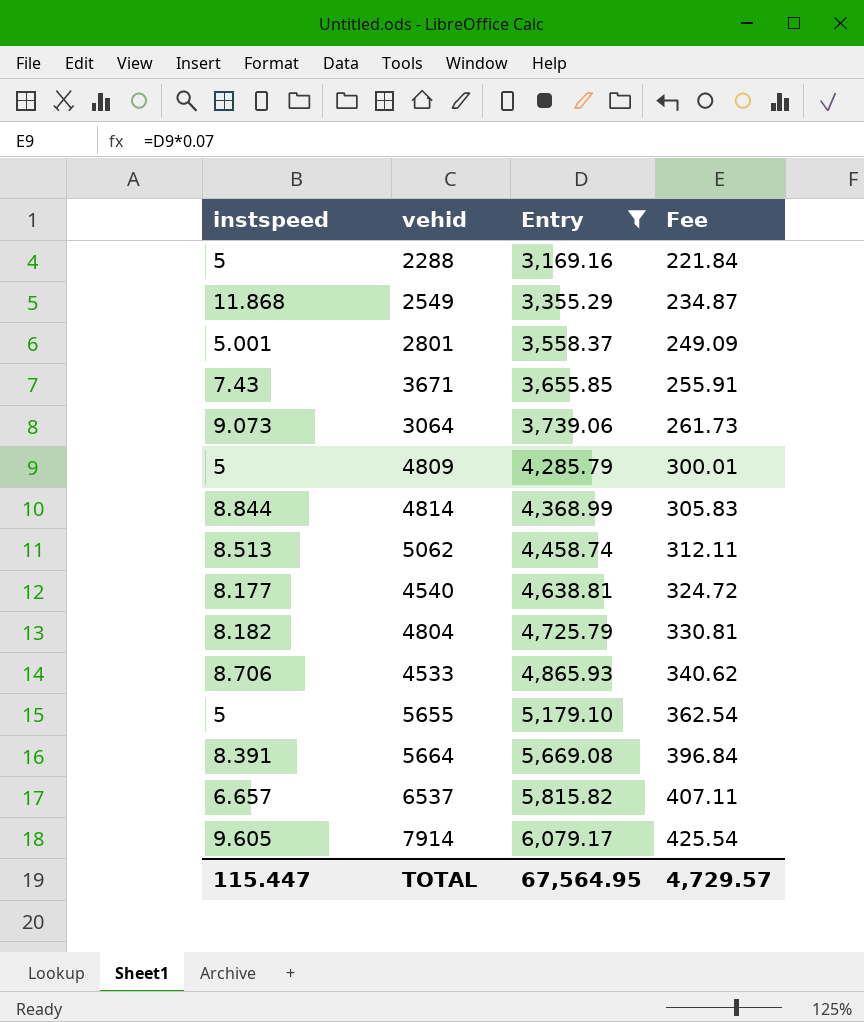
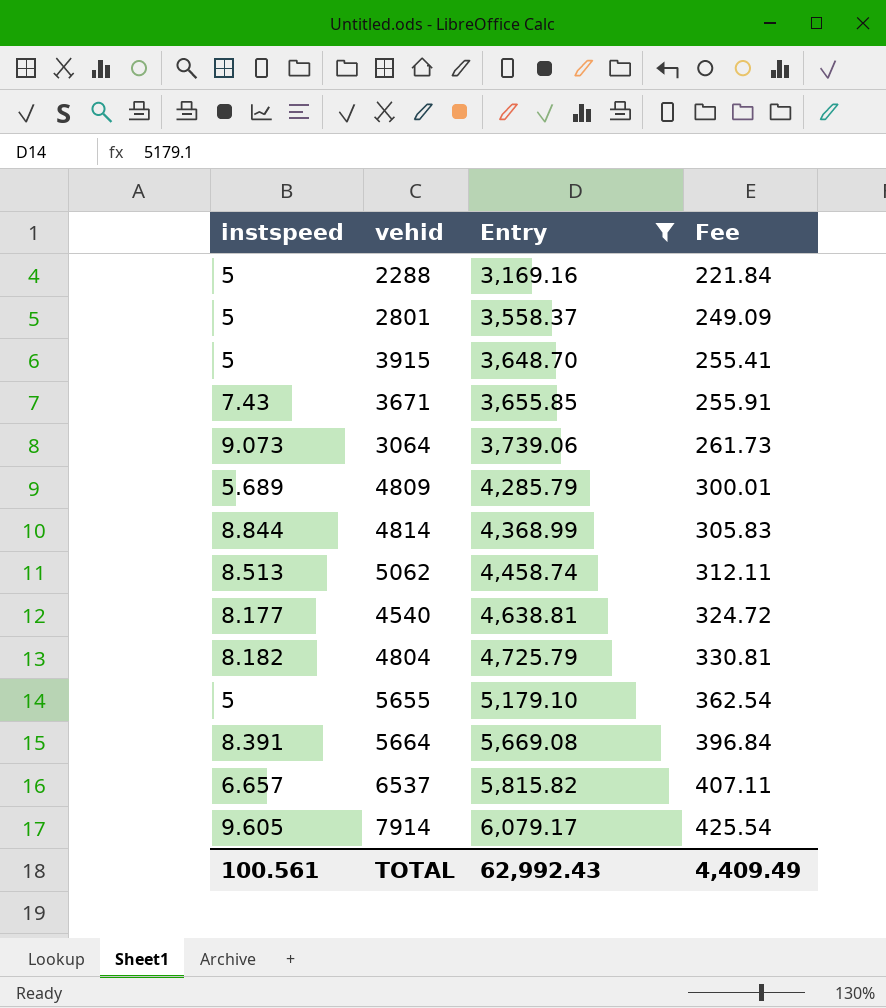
row 2549: 11.868 | 3,355.29 | 234.87 -> none
row 4533: 8.706 | 4,865.93 | 340.62 -> none
2801 | instspeed: 5.001 -> 5
row 3915: none -> 5 | 3,648.70 | 255.41
4809 | instspeed: 5 -> 5.689
TOTAL | instspeed: 115.447 -> 100.561
TOTAL | Entry: 67,564.95 -> 62,992.43
TOTAL | Fee: 4,729.57 -> 4,409.49

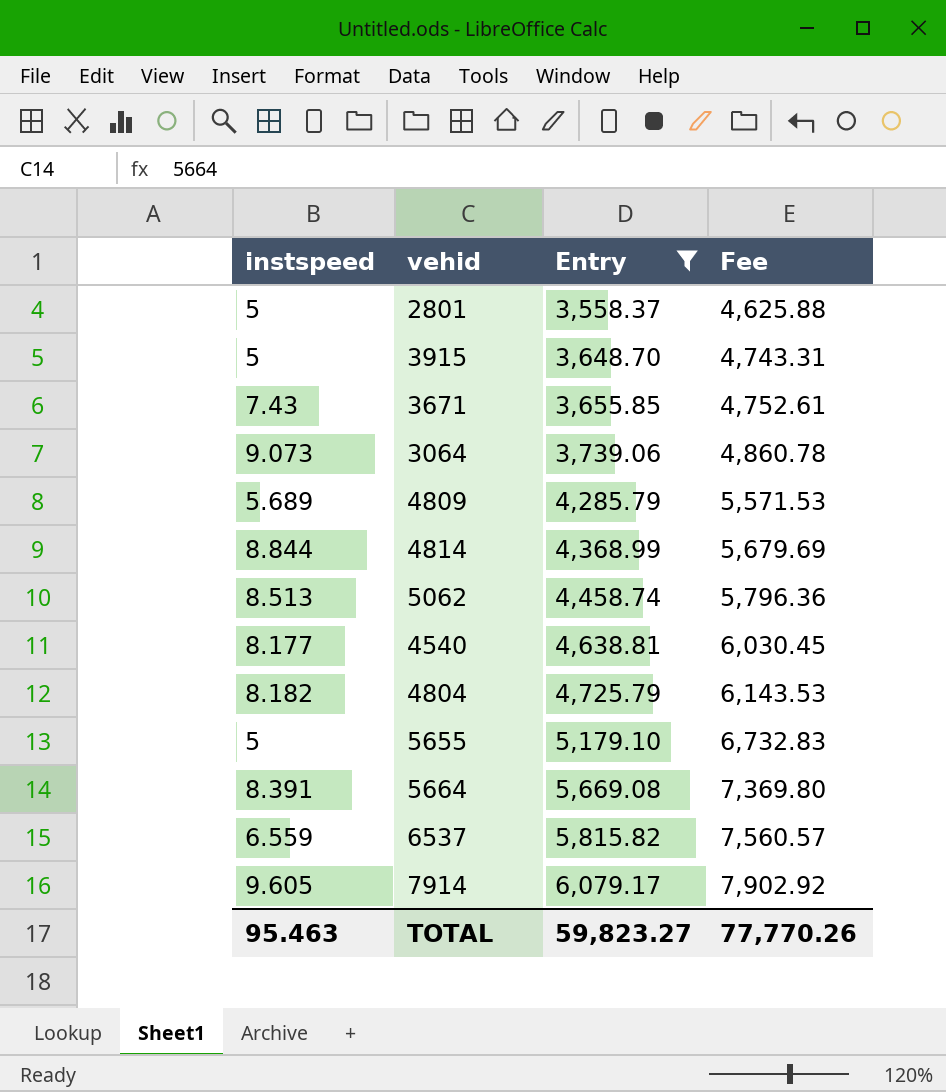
column Fee | formula: [Entry] * 0.07 -> [Entry] * 1.3
row 2288: 5 | 3,169.16 | 221.84 -> none
6537 | instspeed: 6.657 -> 6.559
TOTAL | instspeed: 100.561 -> 95.463
TOTAL | Entry: 62,992.43 -> 59,823.27
TOTAL | Fee: 4,409.49 -> 77,770.26

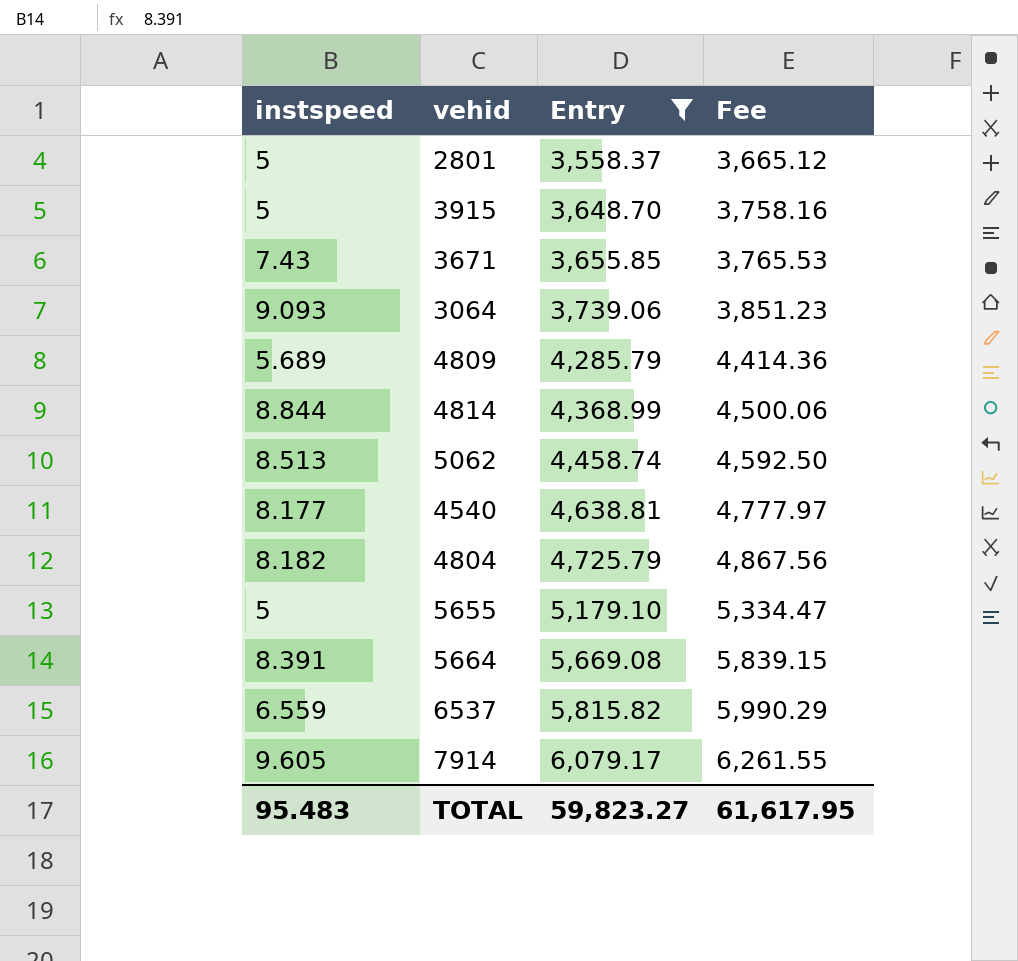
column Fee | formula: [Entry] * 1.3 -> [Entry] * 1.03
3064 | instspeed: 9.073 -> 9.093
TOTAL | instspeed: 95.463 -> 95.483
TOTAL | Fee: 77,770.26 -> 61,617.95

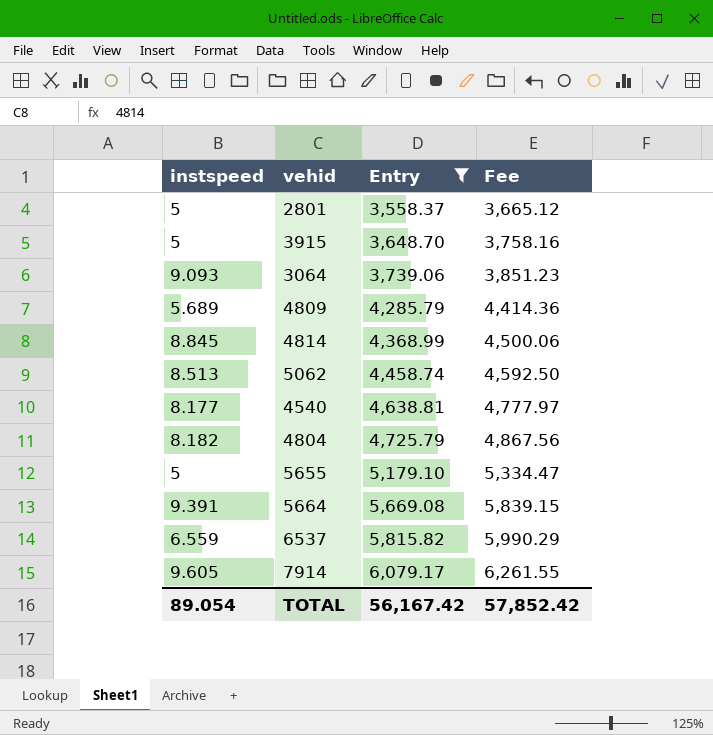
row 3671: 7.43 | 3,655.85 | 3,765.53 -> none
4814 | instspeed: 8.844 -> 8.845
5664 | instspeed: 8.391 -> 9.391
TOTAL | instspeed: 95.483 -> 89.054
TOTAL | Entry: 59,823.27 -> 56,167.42
TOTAL | Fee: 61,617.95 -> 57,852.42

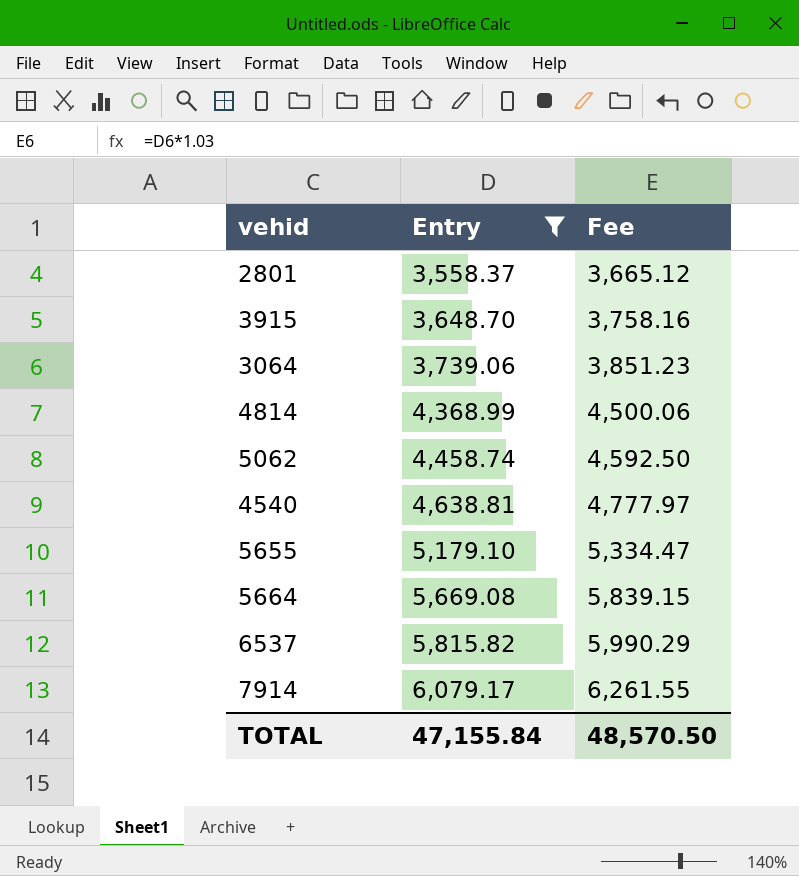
column instspeed | position: 1 -> none
row 4809: 5.689 | 4,285.79 | 4,414.36 -> none
row 4804: 8.182 | 4,725.79 | 4,867.56 -> none
TOTAL | Entry: 56,167.42 -> 47,155.84
TOTAL | Fee: 57,852.42 -> 48,570.50

